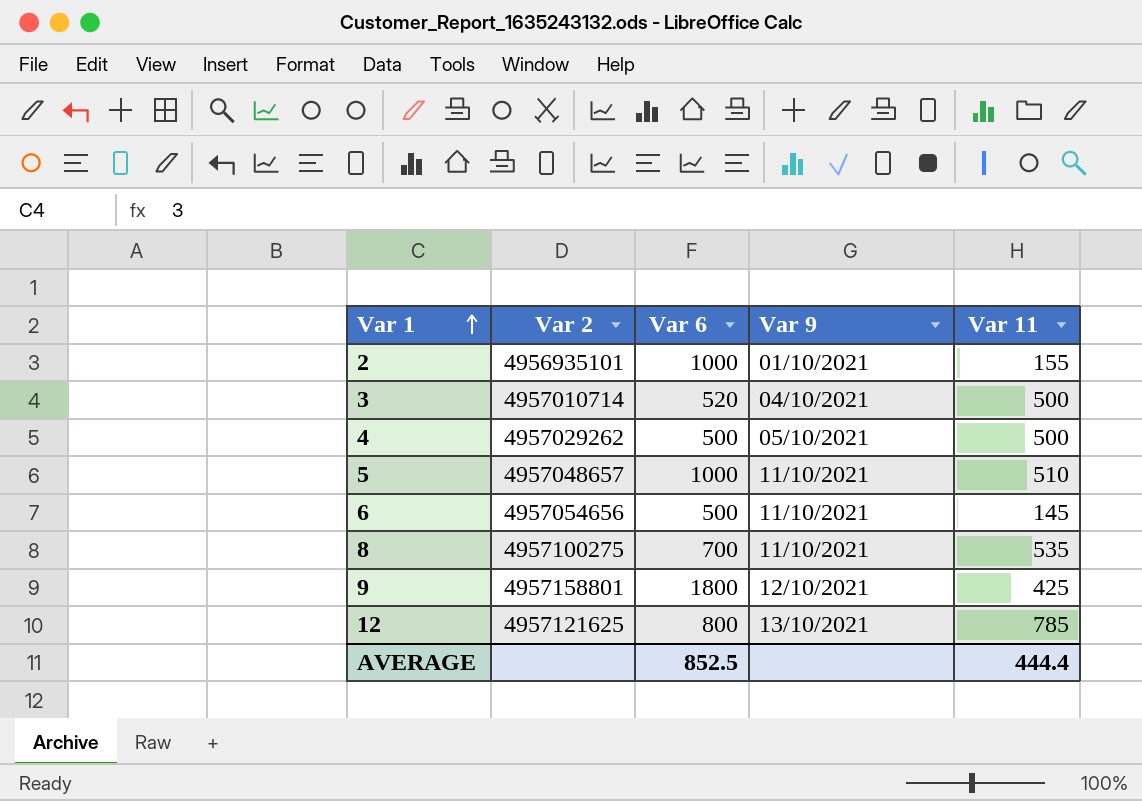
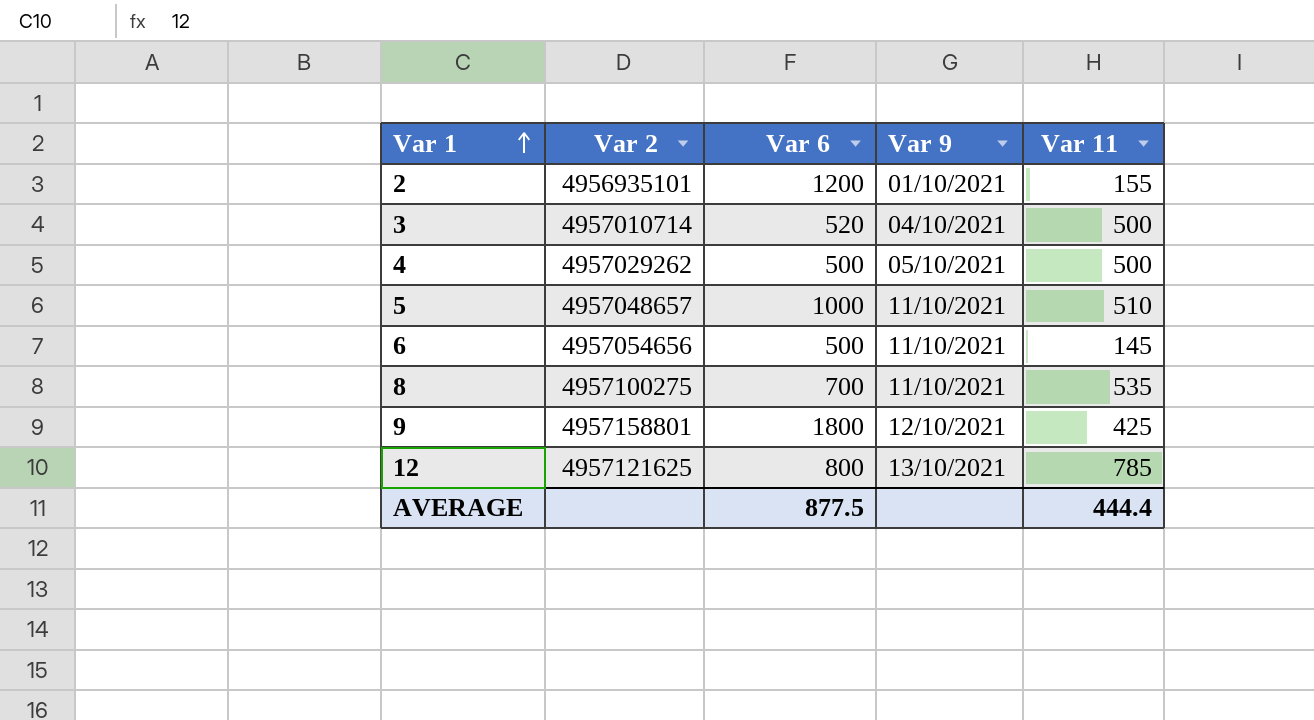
2 | Var 6: 1000 -> 1200
AVERAGE | Var 6: 852.5 -> 877.5

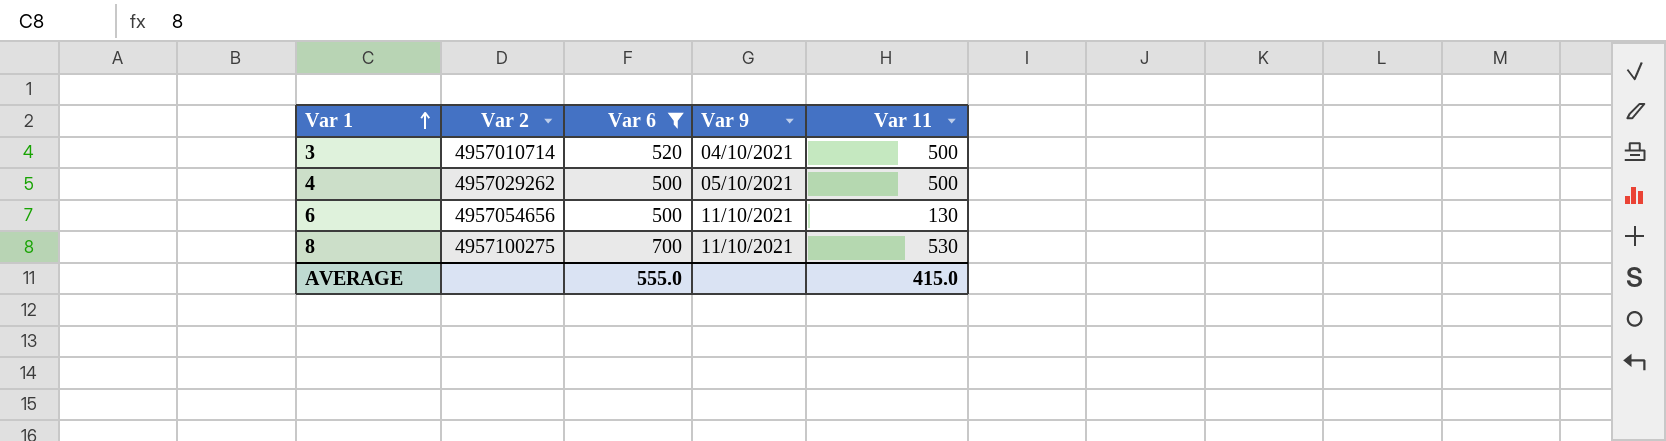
filter: none -> Var 6 <= 700
6 | Var 11: 145 -> 130
8 | Var 11: 535 -> 530
AVERAGE | Var 6: 877.5 -> 555.0
AVERAGE | Var 11: 444.4 -> 415.0

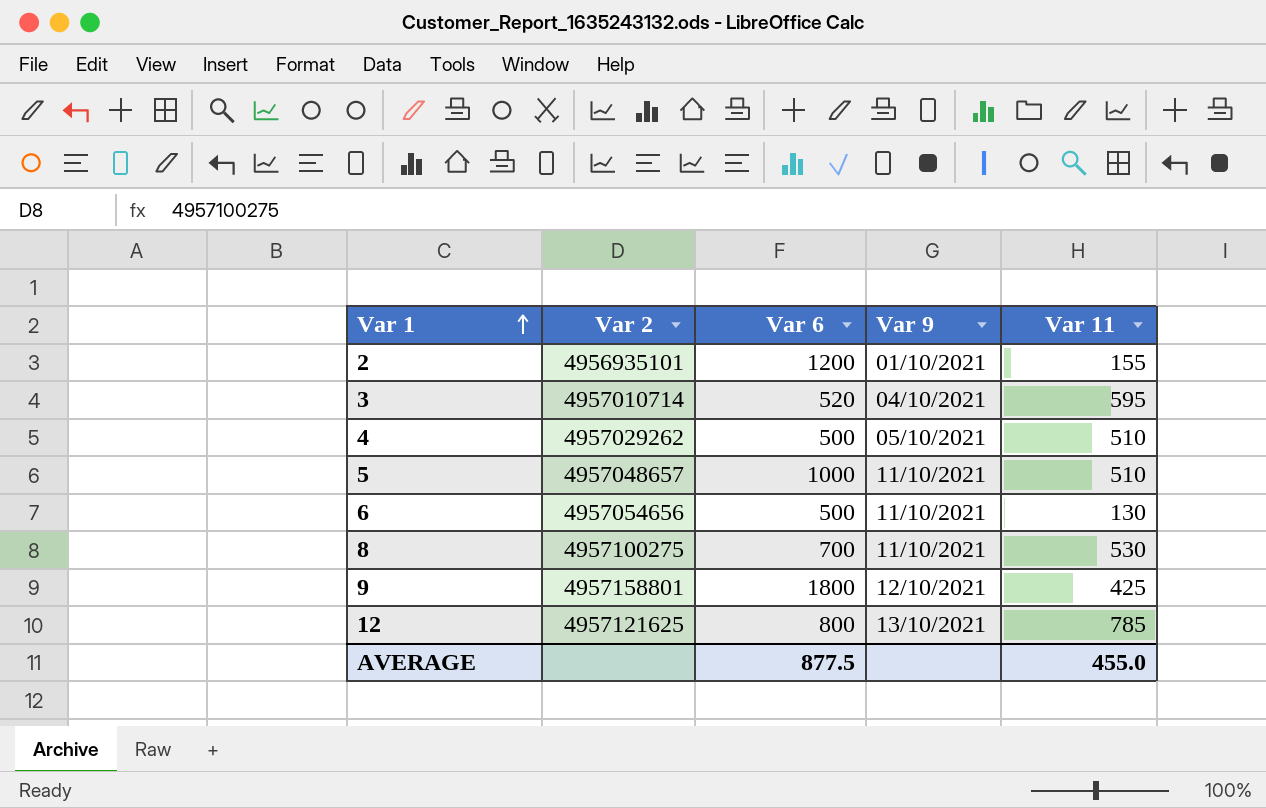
filter: Var 6 <= 700 -> none
3 | Var 11: 500 -> 595
4 | Var 11: 500 -> 510
AVERAGE | Var 6: 555.0 -> 877.5
AVERAGE | Var 11: 415.0 -> 455.0

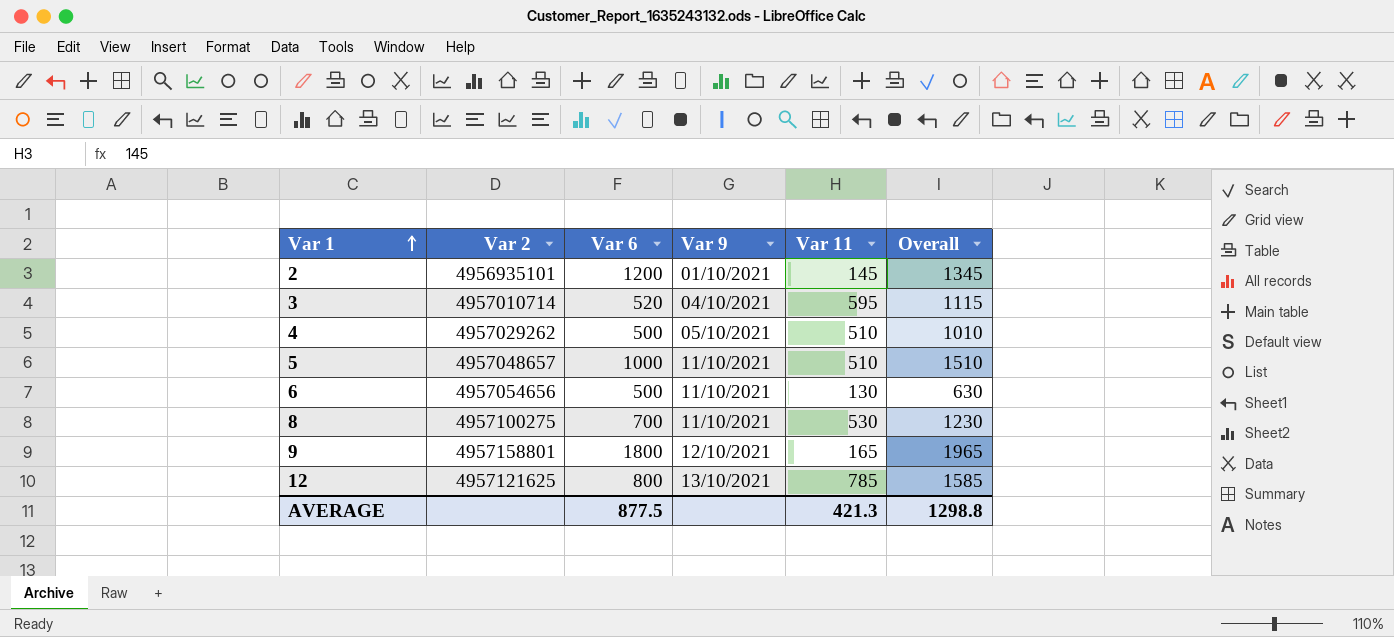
column Overall | formula: none -> [Var 6] + [Var 11]
2 | Var 11: 155 -> 145
9 | Var 11: 425 -> 165
AVERAGE | Var 11: 455.0 -> 421.3

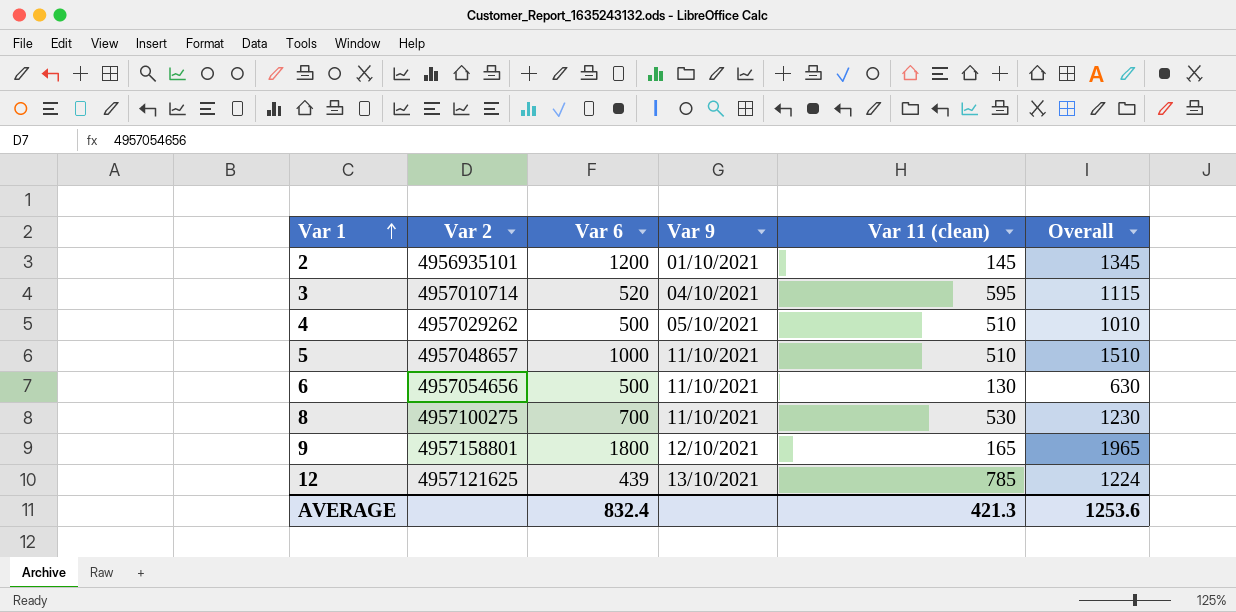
column name: Var 11 -> Var 11 (clean)
12 | Var 6: 800 -> 439
12 | Overall: 1585 -> 1224
AVERAGE | Var 6: 877.5 -> 832.4
AVERAGE | Overall: 1298.8 -> 1253.6

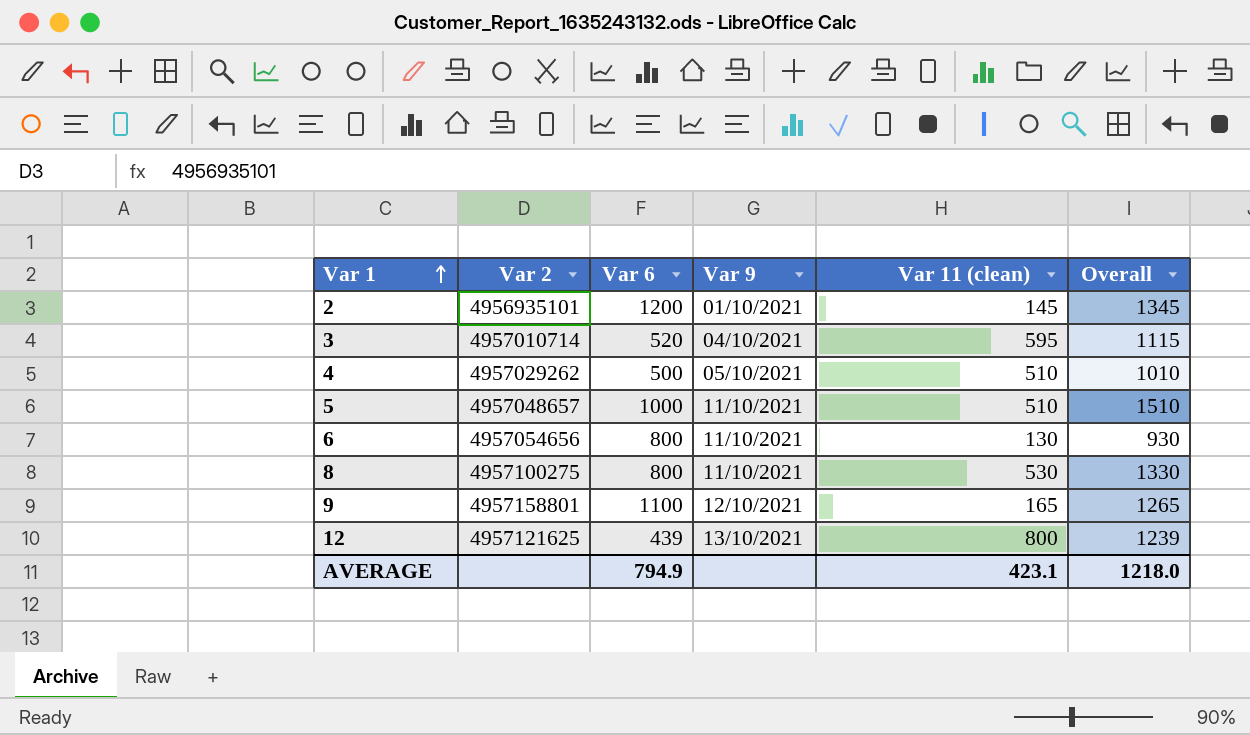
6 | Var 6: 500 -> 800
6 | Overall: 630 -> 930
8 | Var 6: 700 -> 800
8 | Overall: 1230 -> 1330
9 | Var 6: 1800 -> 1100
9 | Overall: 1965 -> 1265
12 | Var 11 (clean): 785 -> 800
12 | Overall: 1224 -> 1239
AVERAGE | Var 6: 832.4 -> 794.9
AVERAGE | Var 11 (clean): 421.3 -> 423.1
AVERAGE | Overall: 1253.6 -> 1218.0

